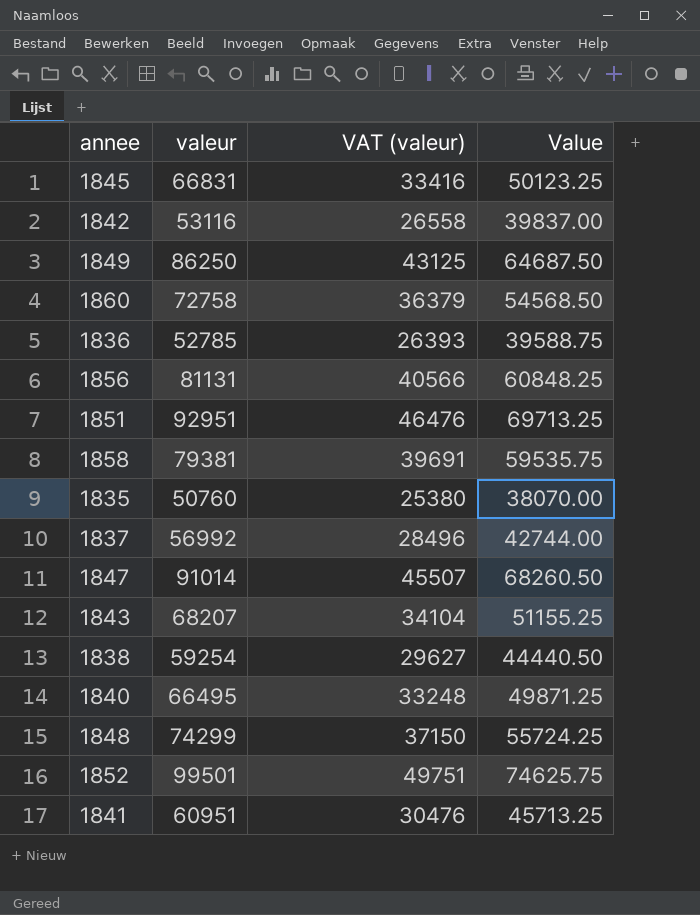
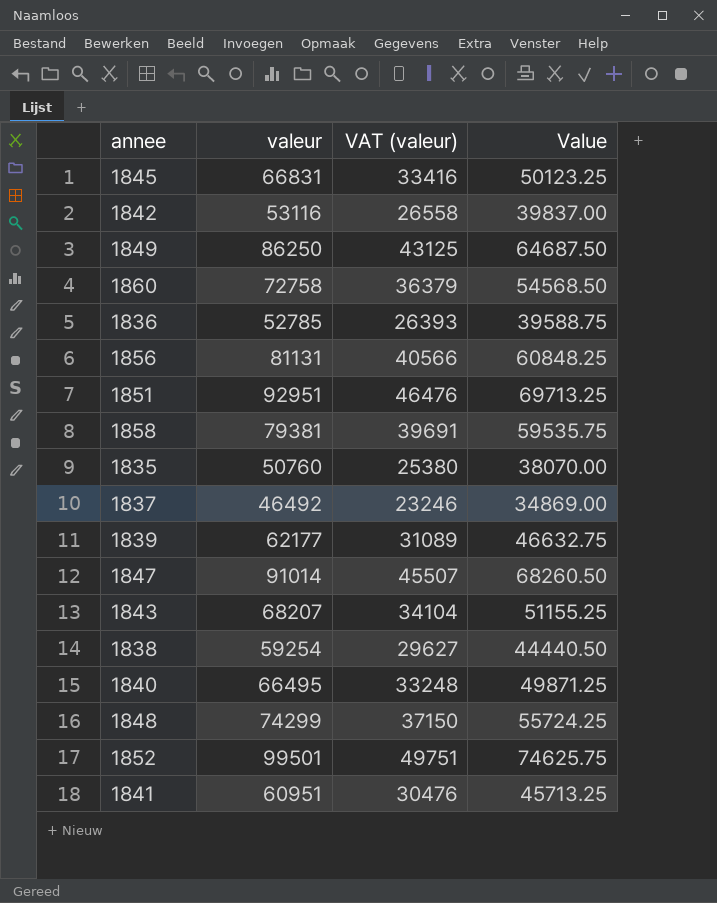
1837 | valeur: 56992 -> 46492
1837 | VAT (valeur): 28496 -> 23246
1837 | Value: 42744.00 -> 34869.00
row 1839: none -> 62177 | 31089 | 46632.75

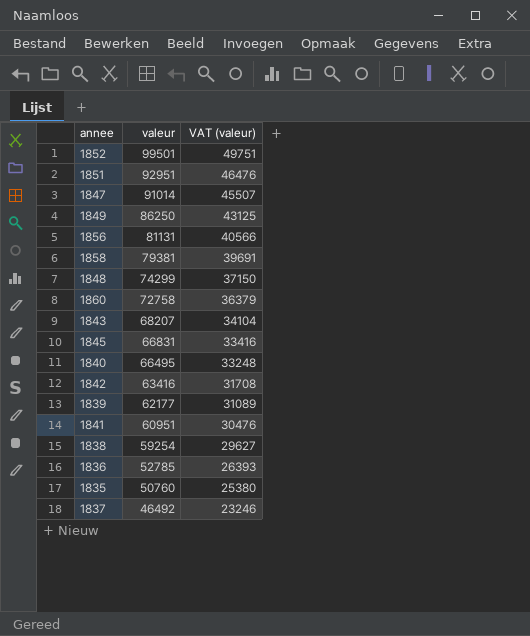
row order: none -> valeur descending
column Value | formula: [valeur] * 0.75 -> none
1842 | valeur: 53116 -> 63416
1842 | VAT (valeur): 26558 -> 31708

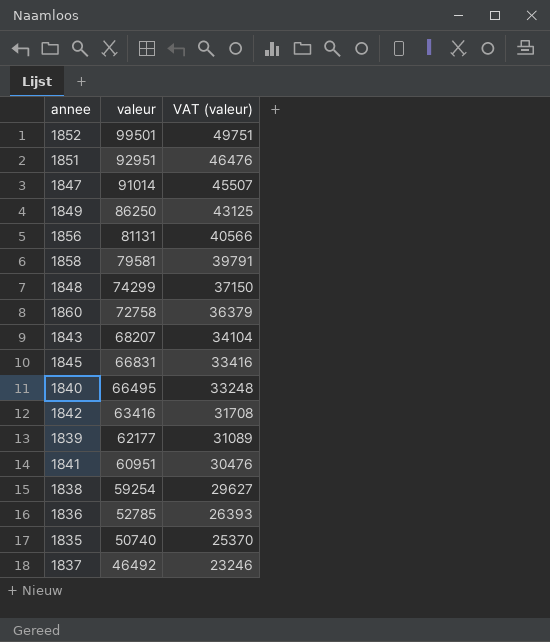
1858 | valeur: 79381 -> 79581
1858 | VAT (valeur): 39691 -> 39791
1835 | valeur: 50760 -> 50740
1835 | VAT (valeur): 25380 -> 25370

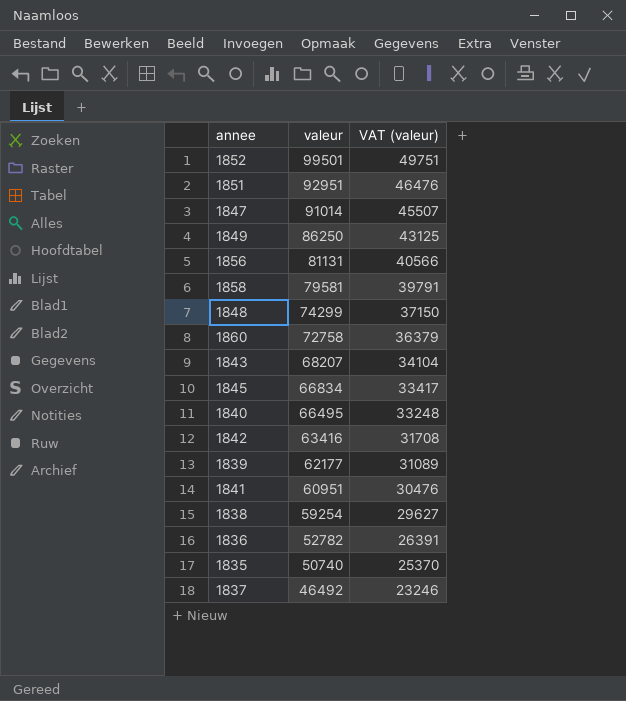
1845 | valeur: 66831 -> 66834
1845 | VAT (valeur): 33416 -> 33417
1836 | valeur: 52785 -> 52782
1836 | VAT (valeur): 26393 -> 26391

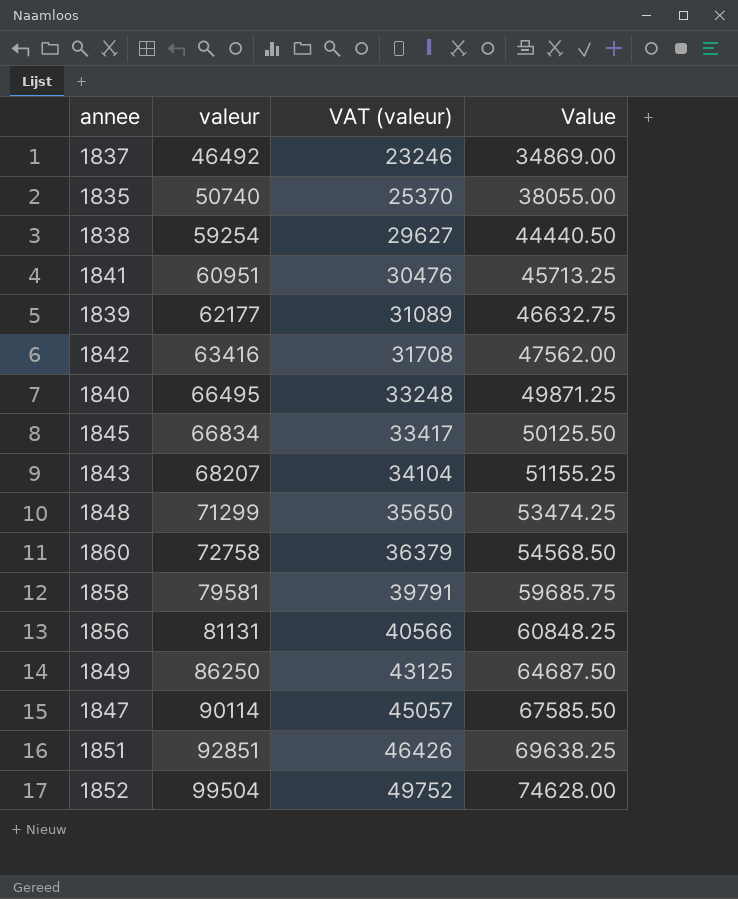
row order: valeur descending -> valeur ascending
column Value | formula: none -> [valeur] * 0.75
row 1836: 52782 | 26391 -> none
1848 | valeur: 74299 -> 71299
1848 | VAT (valeur): 37150 -> 35650
1847 | valeur: 91014 -> 90114
1847 | VAT (valeur): 45507 -> 45057
1851 | valeur: 92951 -> 92851
1851 | VAT (valeur): 46476 -> 46426
1852 | valeur: 99501 -> 99504
1852 | VAT (valeur): 49751 -> 49752

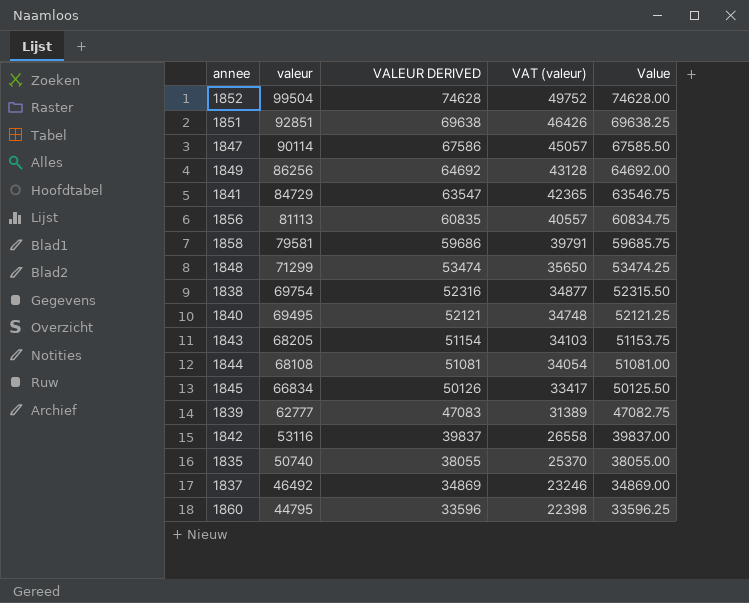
row order: valeur ascending -> valeur descending
column VALEUR DERIVED | formula: none -> [valeur] * 0.75
1849 | valeur: 86250 -> 86256
1849 | VAT (valeur): 43125 -> 43128
1849 | Value: 64687.50 -> 64692.00
1841 | valeur: 60951 -> 84729
1841 | VAT (valeur): 30476 -> 42365
1841 | Value: 45713.25 -> 63546.75
1856 | valeur: 81131 -> 81113
1856 | VAT (valeur): 40566 -> 40557
1856 | Value: 60848.25 -> 60834.75
1838 | valeur: 59254 -> 69754
1838 | VAT (valeur): 29627 -> 34877
1838 | Value: 44440.50 -> 52315.50
1840 | valeur: 66495 -> 69495
1840 | VAT (valeur): 33248 -> 34748
1840 | Value: 49871.25 -> 52121.25
1843 | valeur: 68207 -> 68205
1843 | VAT (valeur): 34104 -> 34103
1843 | Value: 51155.25 -> 51153.75
row 1844: none -> 68108 | 51081 | 34054 | 51081.00
1839 | valeur: 62177 -> 62777
1839 | VAT (valeur): 31089 -> 31389
1839 | Value: 46632.75 -> 47082.75
1842 | valeur: 63416 -> 53116
1842 | VAT (valeur): 31708 -> 26558
1842 | Value: 47562.00 -> 39837.00
1860 | valeur: 72758 -> 44795
1860 | VAT (valeur): 36379 -> 22398
1860 | Value: 54568.50 -> 33596.25

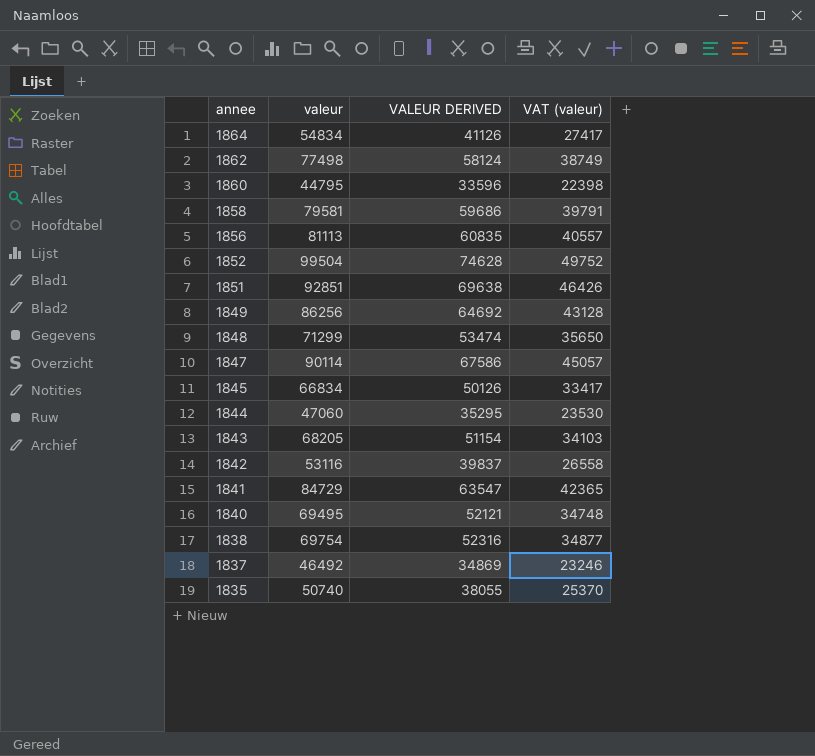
row order: valeur descending -> annee descending
column Value | formula: [valeur] * 0.75 -> none
row 1839: 62777 | 47083 | 31389 | 47082.75 -> none
row 1864: none -> 54834 | 41126 | 27417
row 1862: none -> 77498 | 58124 | 38749
1844 | valeur: 68108 -> 47060
1844 | VALEUR DERIVED: 51081 -> 35295
1844 | VAT (valeur): 34054 -> 23530

